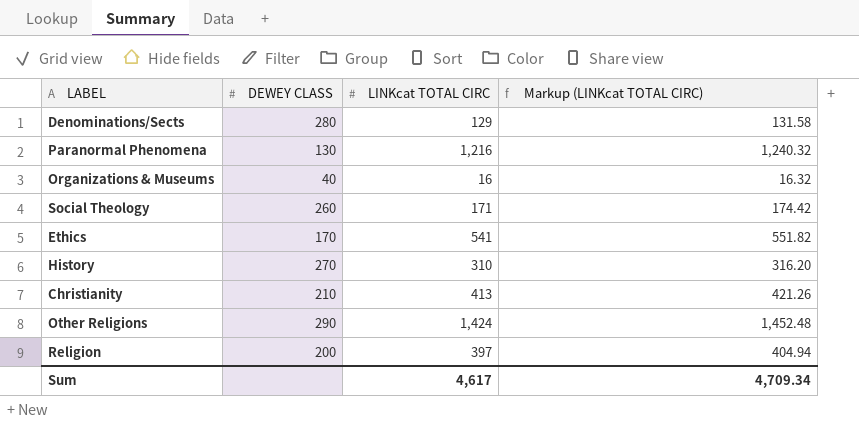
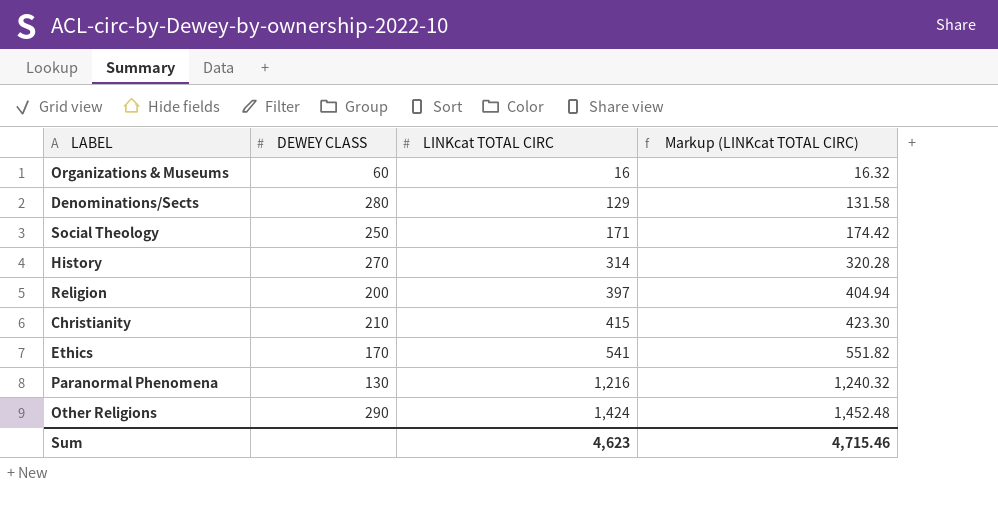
row order: none -> LINKcat TOTAL CIRC ascending
Organizations & Museums | DEWEY CLASS: 40 -> 60
Social Theology | DEWEY CLASS: 260 -> 250
History | LINKcat TOTAL CIRC: 310 -> 314
History | Markup (LINKcat TOTAL CIRC): 316.20 -> 320.28
Christianity | LINKcat TOTAL CIRC: 413 -> 415
Christianity | Markup (LINKcat TOTAL CIRC): 421.26 -> 423.30
Sum | LINKcat TOTAL CIRC: 4,617 -> 4,623
Sum | Markup (LINKcat TOTAL CIRC): 4,709.34 -> 4,715.46

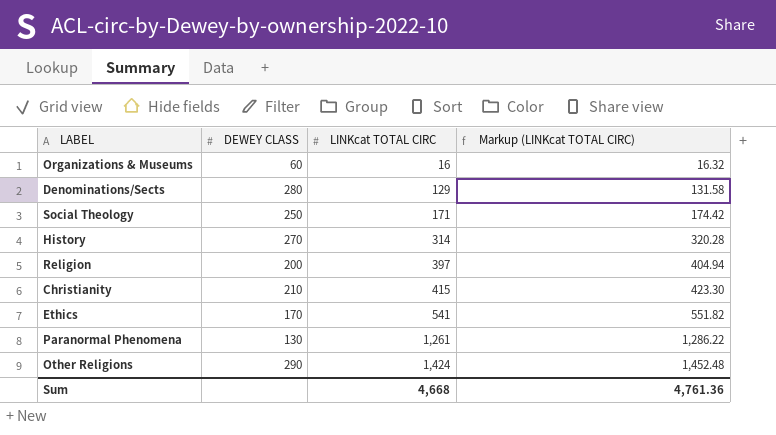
Paranormal Phenomena | LINKcat TOTAL CIRC: 1,216 -> 1,261
Paranormal Phenomena | Markup (LINKcat TOTAL CIRC): 1,240.32 -> 1,286.22
Sum | LINKcat TOTAL CIRC: 4,623 -> 4,668
Sum | Markup (LINKcat TOTAL CIRC): 4,715.46 -> 4,761.36

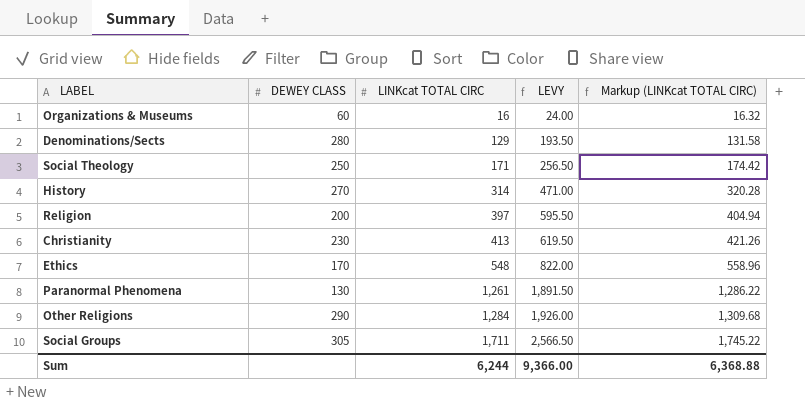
column LEVY | formula: none -> [LINKcat TOTAL CIRC] * 1.5
Christianity | DEWEY CLASS: 210 -> 230
Christianity | LINKcat TOTAL CIRC: 415 -> 413
Christianity | Markup (LINKcat TOTAL CIRC): 423.30 -> 421.26
Ethics | LINKcat TOTAL CIRC: 541 -> 548
Ethics | Markup (LINKcat TOTAL CIRC): 551.82 -> 558.96
Other Religions | LINKcat TOTAL CIRC: 1,424 -> 1,284
Other Religions | Markup (LINKcat TOTAL CIRC): 1,452.48 -> 1,309.68
row Social Groups: none -> 305 | 1,711 | 2,566.50 | 1,745.22
Sum | LINKcat TOTAL CIRC: 4,668 -> 6,244
Sum | Markup (LINKcat TOTAL CIRC): 4,761.36 -> 6,368.88

